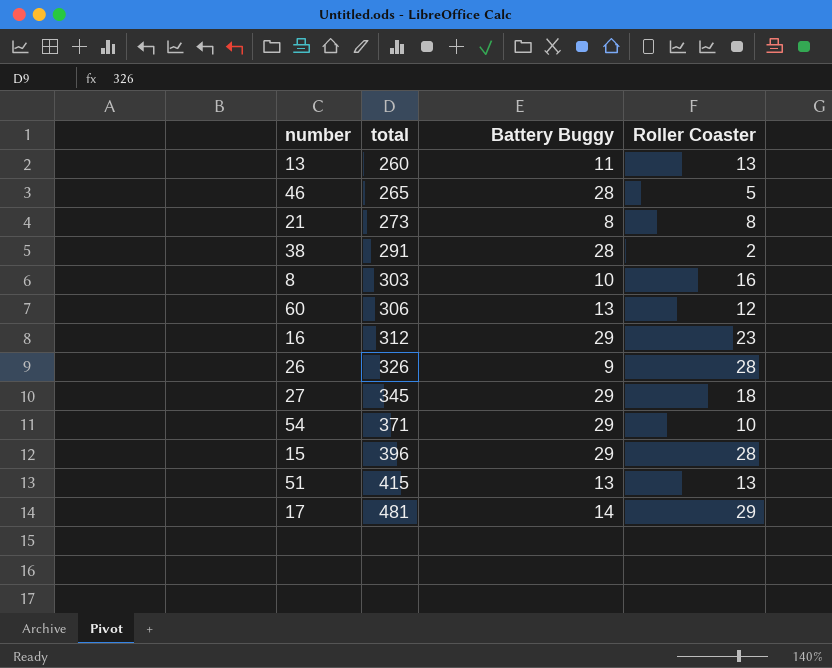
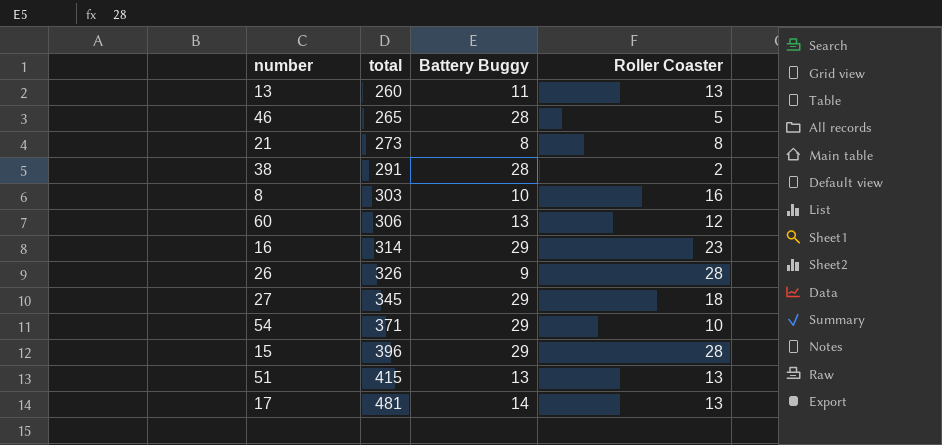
16 | total: 312 -> 314
17 | Roller Coaster: 29 -> 13

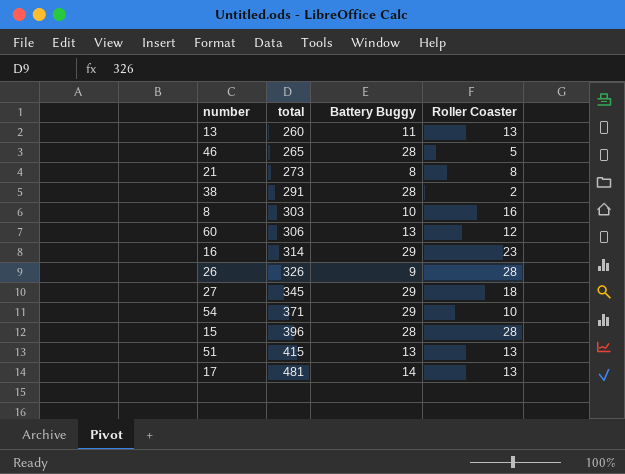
15 | Battery Buggy: 29 -> 28

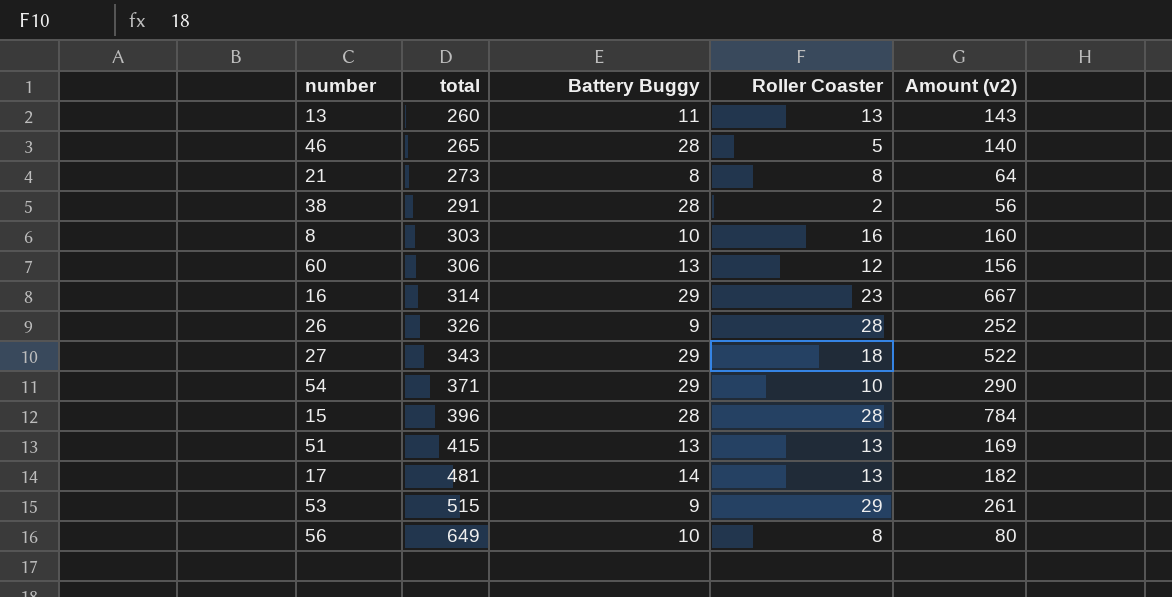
column Amount (v2) | formula: none -> [Battery Buggy] * [Roller Coaster]
27 | total: 345 -> 343
row 53: none -> 515 | 9 | 29 | 261
row 56: none -> 649 | 10 | 8 | 80

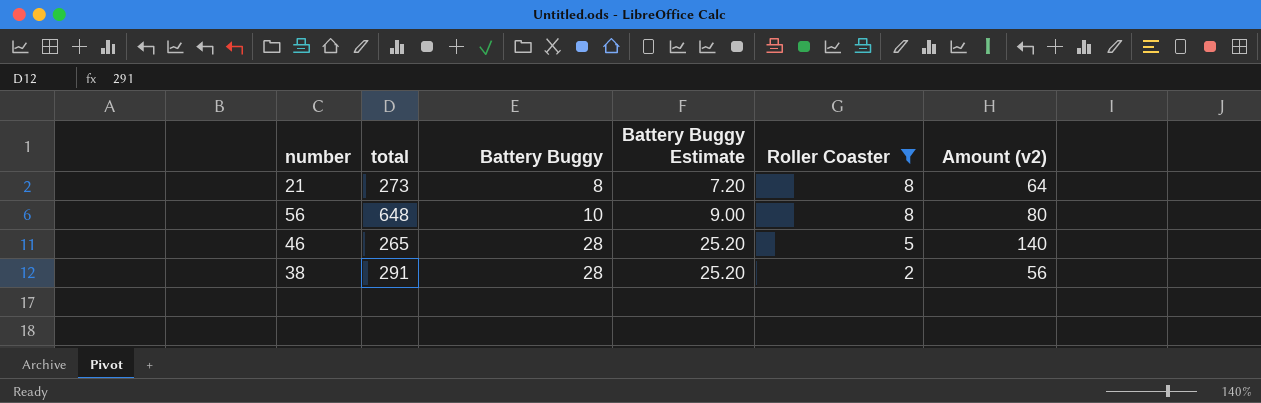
filter: none -> Roller Coaster <= 8
row order: total ascending -> Battery Buggy ascending
column Battery Buggy Estimate | formula: none -> [Battery Buggy] * 0.9
56 | total: 649 -> 648

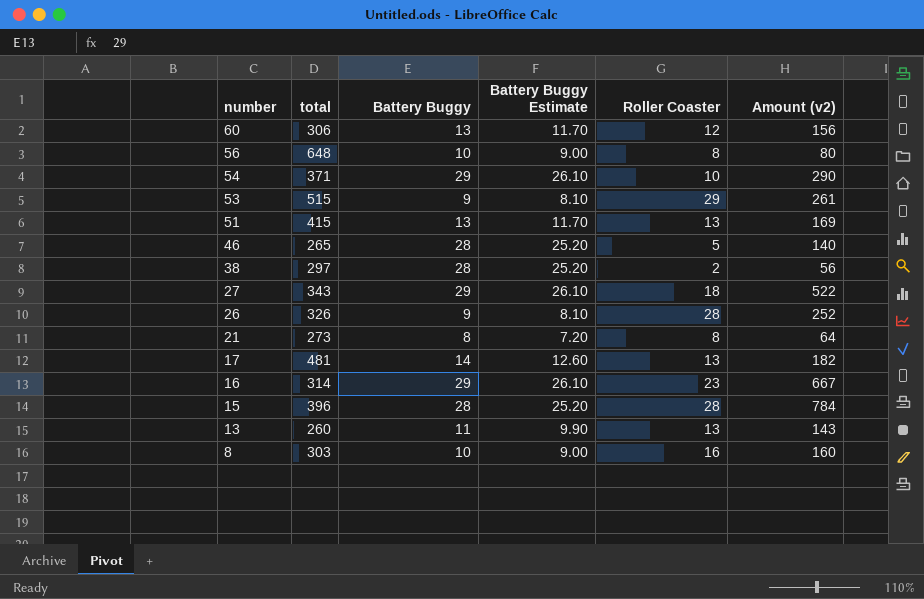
filter: Roller Coaster <= 8 -> none
row order: Battery Buggy ascending -> number descending
38 | total: 291 -> 297

